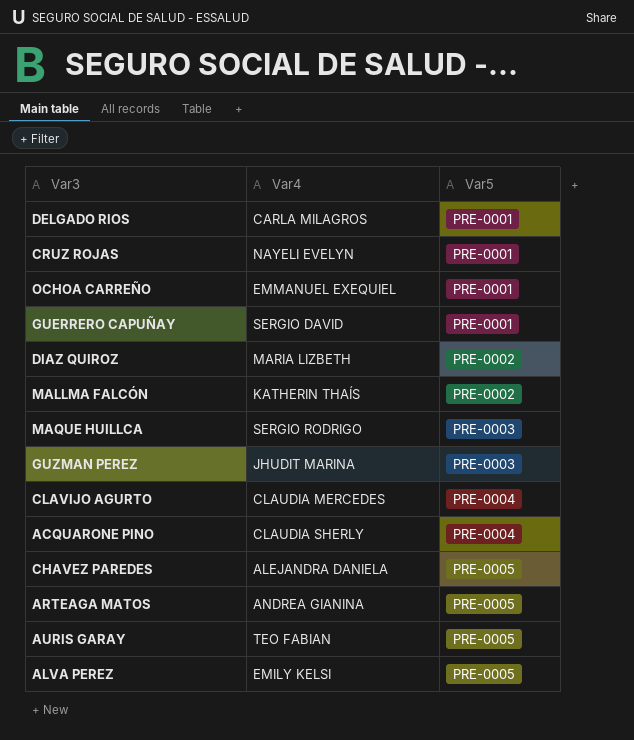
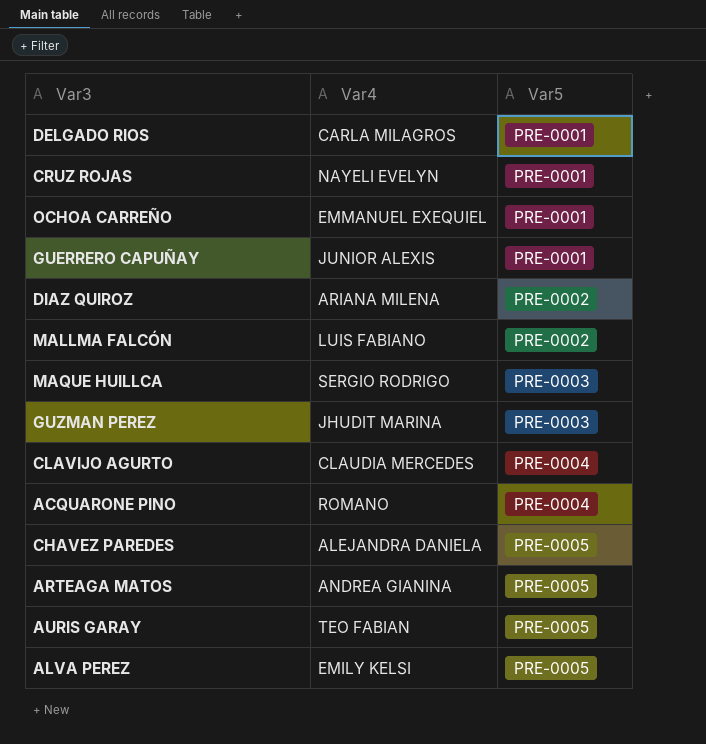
GUERRERO CAPUÑAY | Var4: SERGIO DAVID -> JUNIOR ALEXIS
DIAZ QUIROZ | Var4: MARIA LIZBETH -> ARIANA MILENA
MALLMA FALCÓN | Var4: KATHERIN THAÍS -> LUIS FABIANO
ACQUARONE PINO | Var4: CLAUDIA SHERLY -> ROMANO

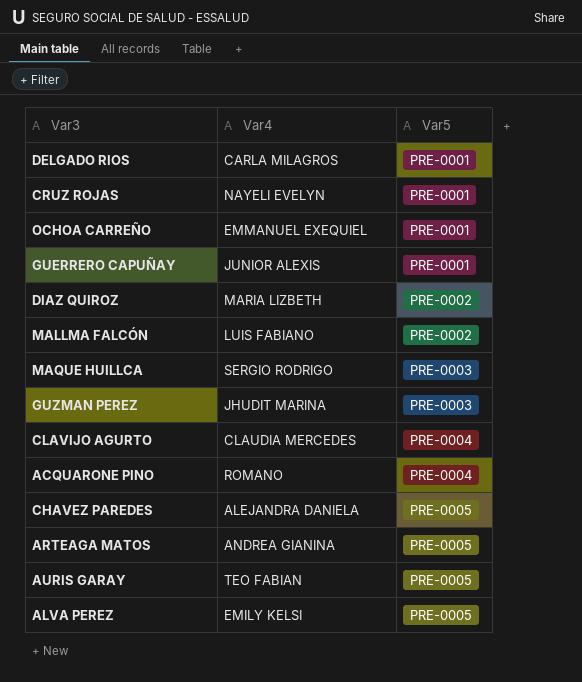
DIAZ QUIROZ | Var4: ARIANA MILENA -> MARIA LIZBETH

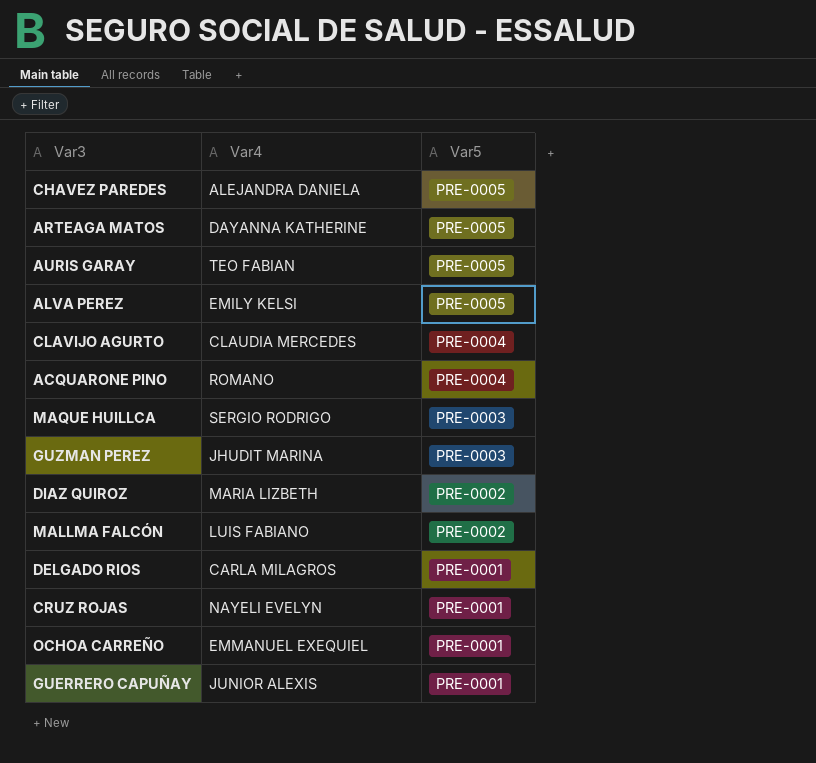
row order: Var5 ascending -> Var5 descending
ARTEAGA MATOS | Var4: ANDREA GIANINA -> DAYANNA KATHERINE

